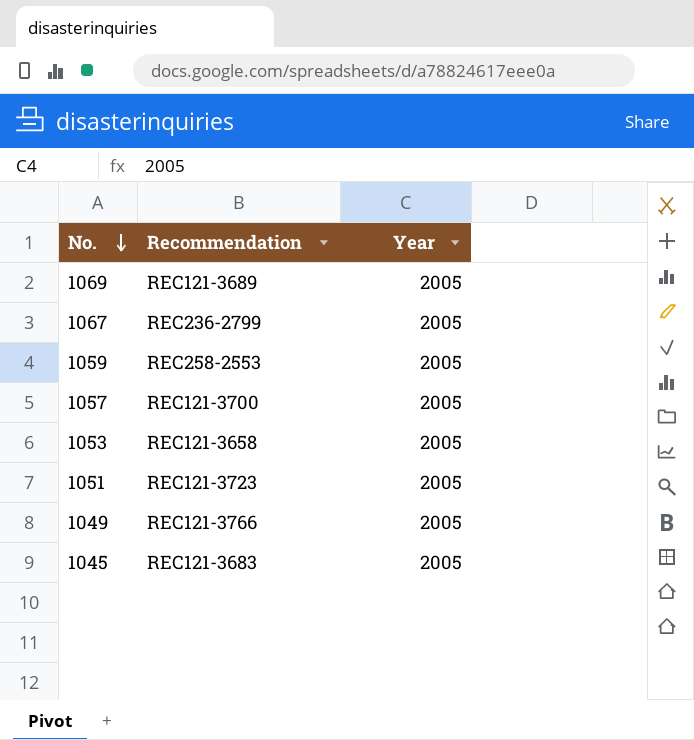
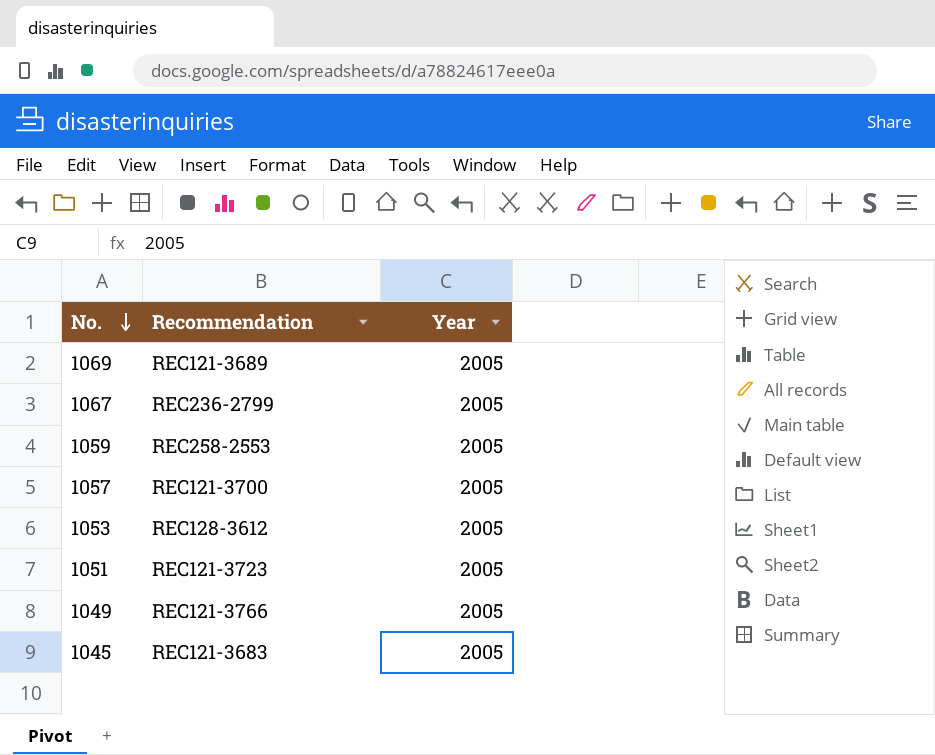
1053 | Recommendation: REC121-3658 -> REC128-3612

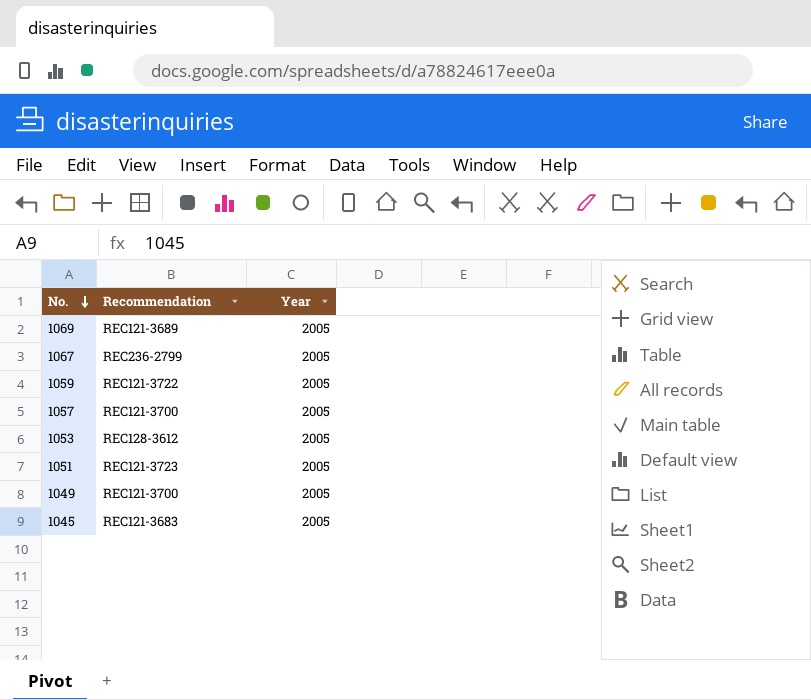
1059 | Recommendation: REC258-2553 -> REC121-3722
1049 | Recommendation: REC121-3766 -> REC121-3700

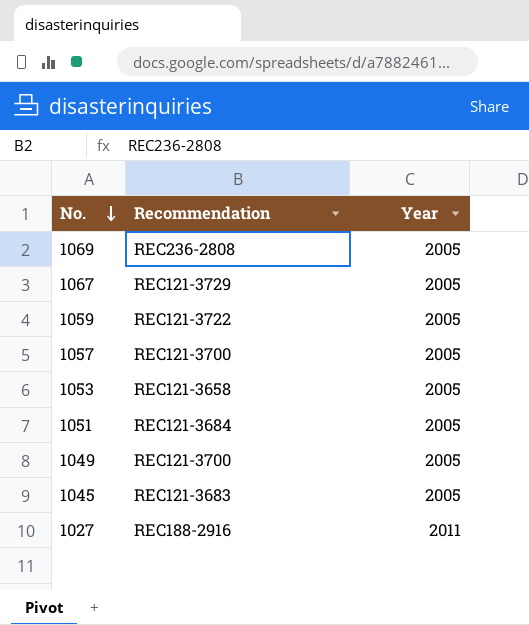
1069 | Recommendation: REC121-3689 -> REC236-2808
1067 | Recommendation: REC236-2799 -> REC121-3729
1053 | Recommendation: REC128-3612 -> REC121-3658
1051 | Recommendation: REC121-3723 -> REC121-3684
row 1027: none -> REC188-2916 | 2011

